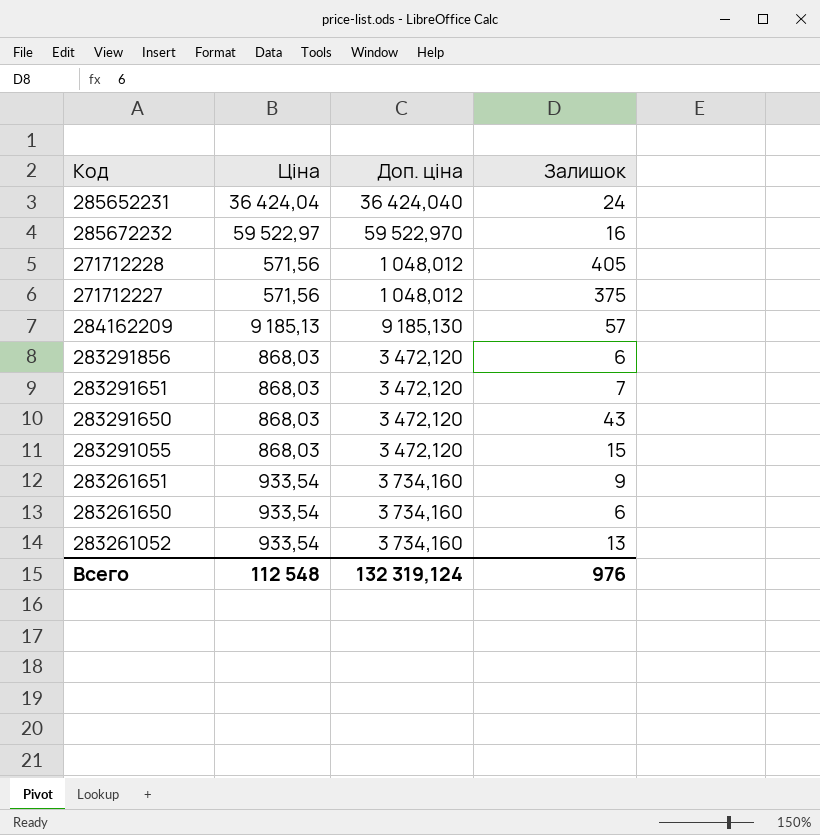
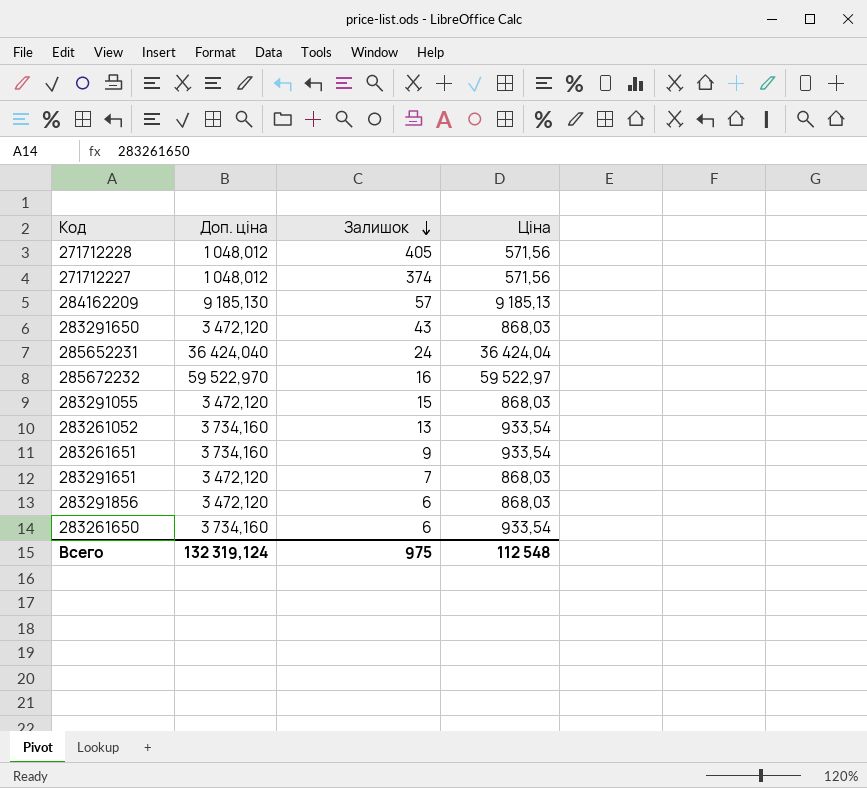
row order: none -> Залишок descending
column Ціна | position: 2 -> 4
271712227 | Залишок: 375 -> 374
Всего | Залишок: 976 -> 975

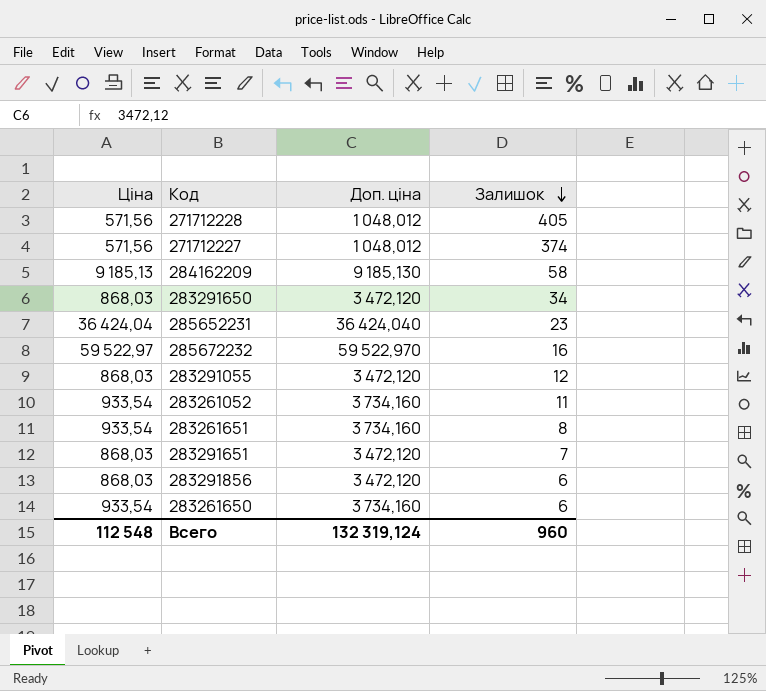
column Ціна | position: 4 -> 1
284162209 | Залишок: 57 -> 58
283291650 | Залишок: 43 -> 34
285652231 | Залишок: 24 -> 23
283291055 | Залишок: 15 -> 12
283261052 | Залишок: 13 -> 11
283261651 | Залишок: 9 -> 8
Всего | Залишок: 975 -> 960

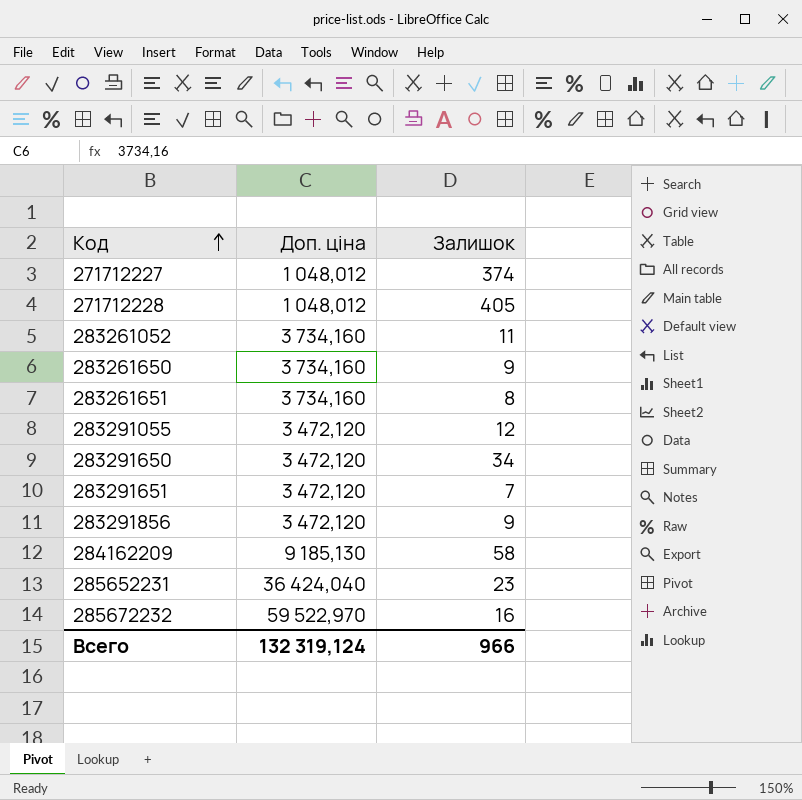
row order: Залишок descending -> Код ascending
column Ціна | position: 1 -> none
283261650 | Залишок: 6 -> 9
283291856 | Залишок: 6 -> 9
Всего | Залишок: 960 -> 966

